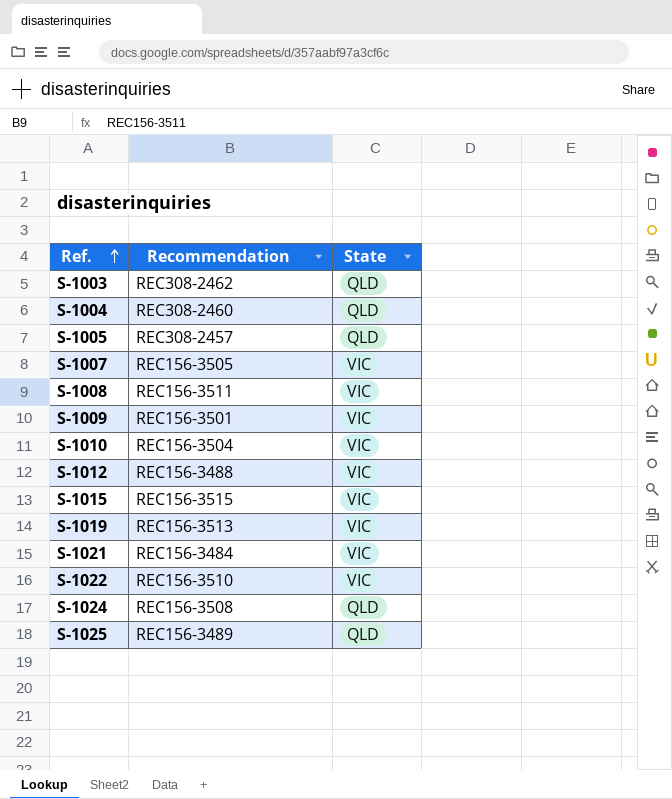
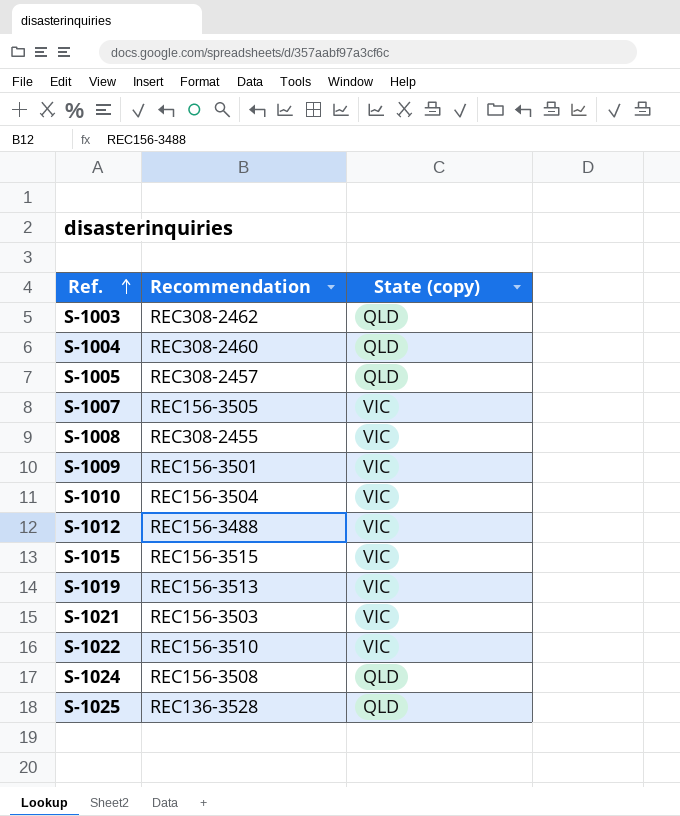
column name: State -> State (copy)
S-1008 | Recommendation: REC156-3511 -> REC308-2455
S-1021 | Recommendation: REC156-3484 -> REC156-3503
S-1025 | Recommendation: REC156-3489 -> REC136-3528

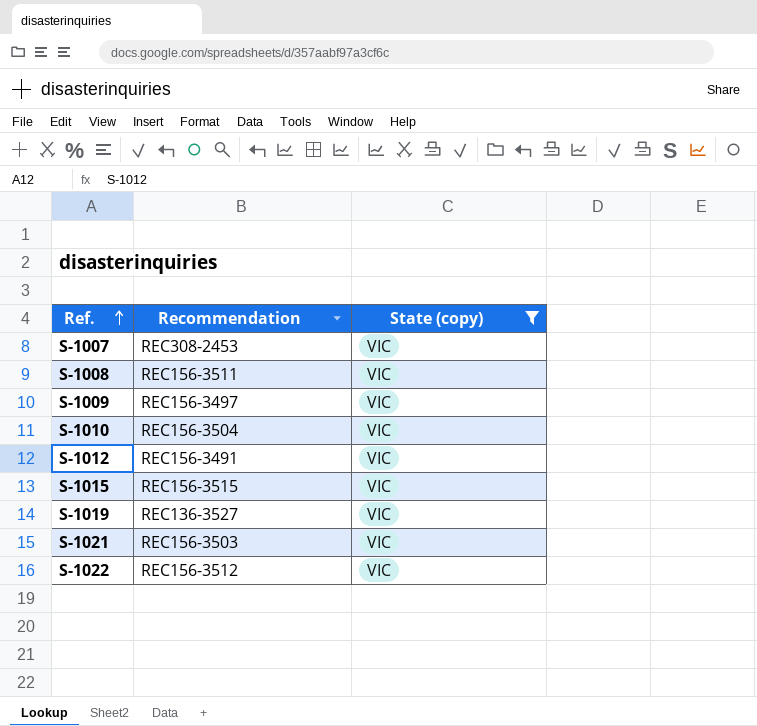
filter: none -> State (copy) = VIC
S-1007 | Recommendation: REC156-3505 -> REC308-2453
S-1008 | Recommendation: REC308-2455 -> REC156-3511
S-1009 | Recommendation: REC156-3501 -> REC156-3497
S-1012 | Recommendation: REC156-3488 -> REC156-3491
S-1019 | Recommendation: REC156-3513 -> REC136-3527
S-1022 | Recommendation: REC156-3510 -> REC156-3512

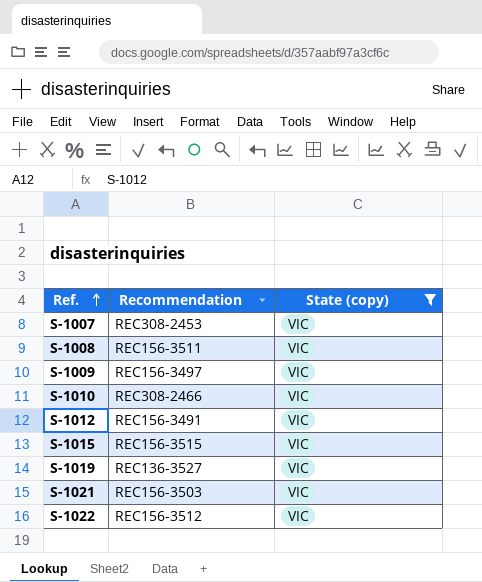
S-1010 | Recommendation: REC156-3504 -> REC308-2466

